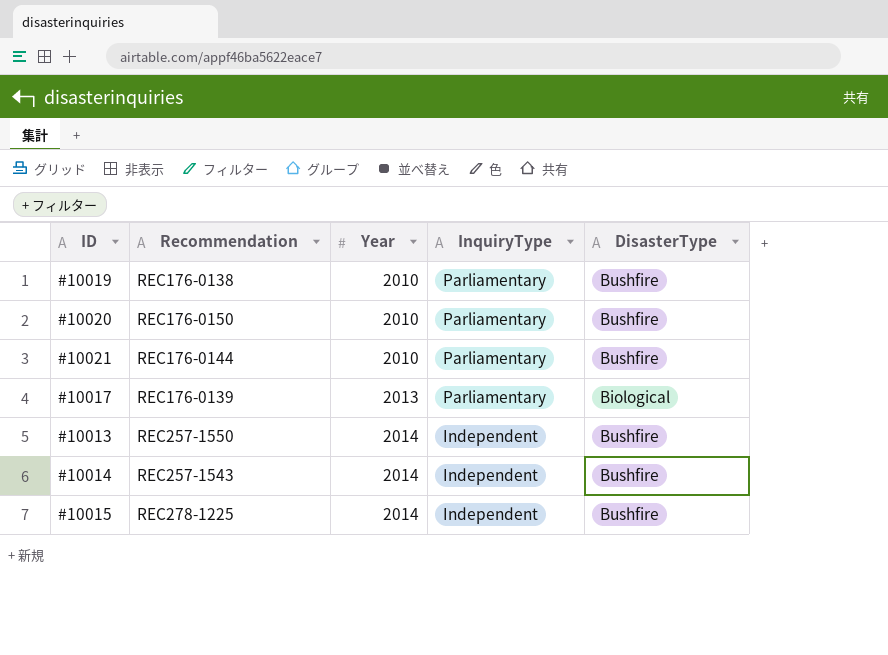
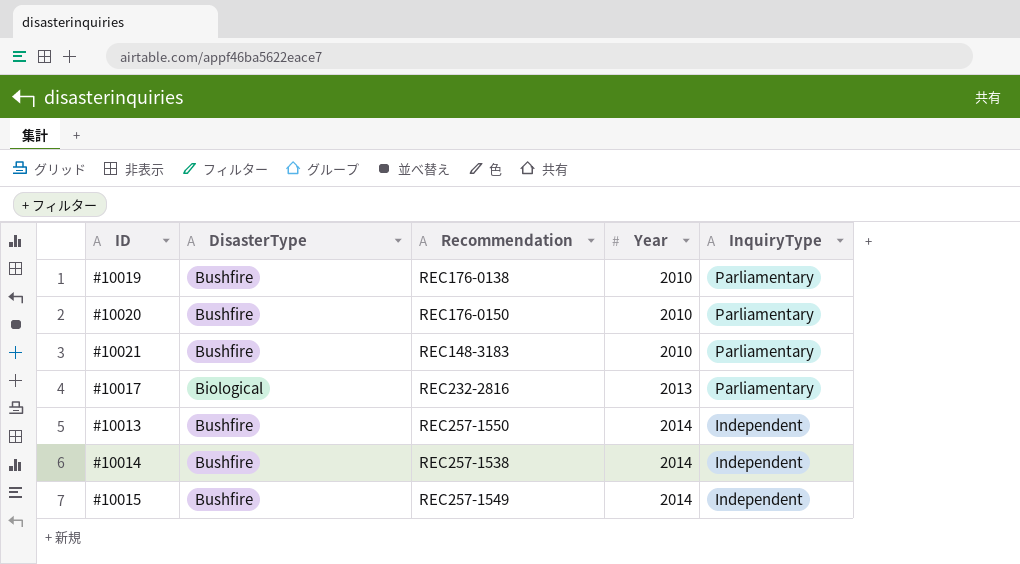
column DisasterType | position: 5 -> 2
#10021 | Recommendation: REC176-0144 -> REC148-3183
#10017 | Recommendation: REC176-0139 -> REC232-2816
#10014 | Recommendation: REC257-1543 -> REC257-1538
#10015 | Recommendation: REC278-1225 -> REC257-1549

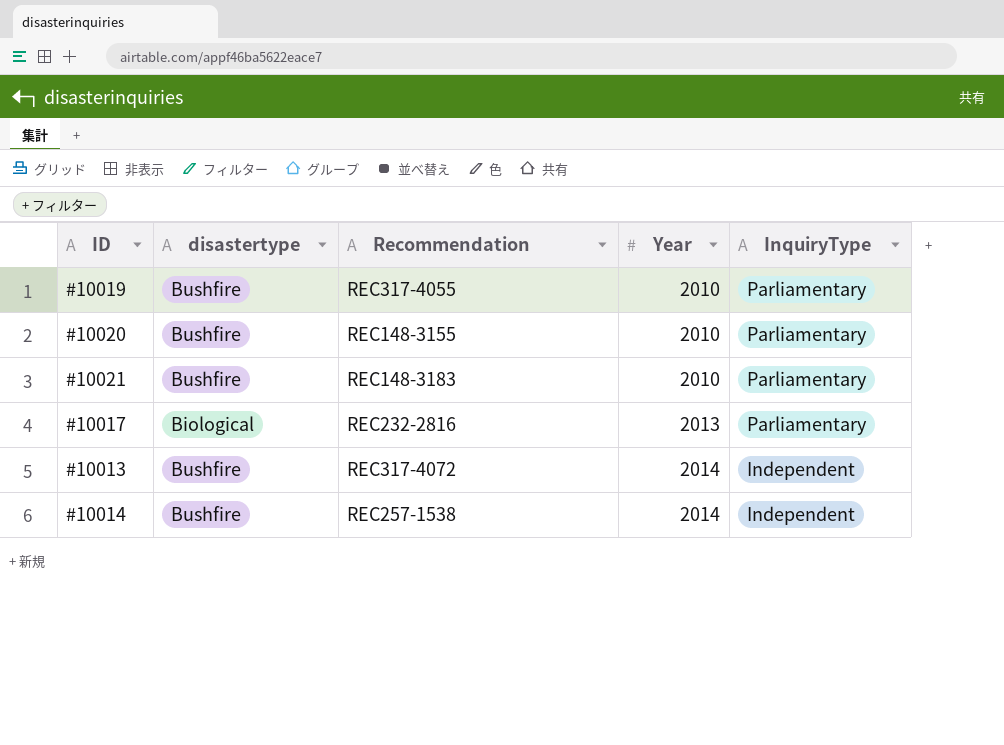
column name: DisasterType -> disastertype
row #10015: Bushfire | REC257-1549 | 2014 | Independent -> none
#10019 | Recommendation: REC176-0138 -> REC317-4055
#10020 | Recommendation: REC176-0150 -> REC148-3155
#10013 | Recommendation: REC257-1550 -> REC317-4072

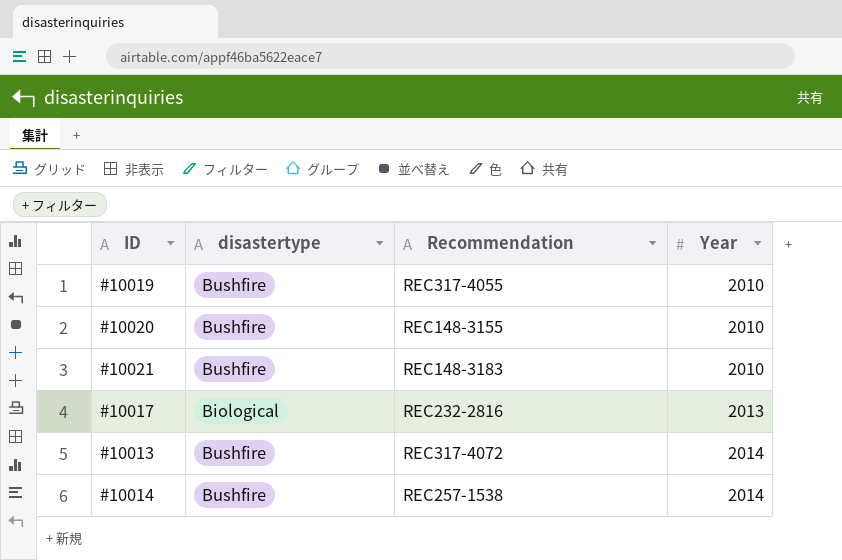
column InquiryType | position: 5 -> none

